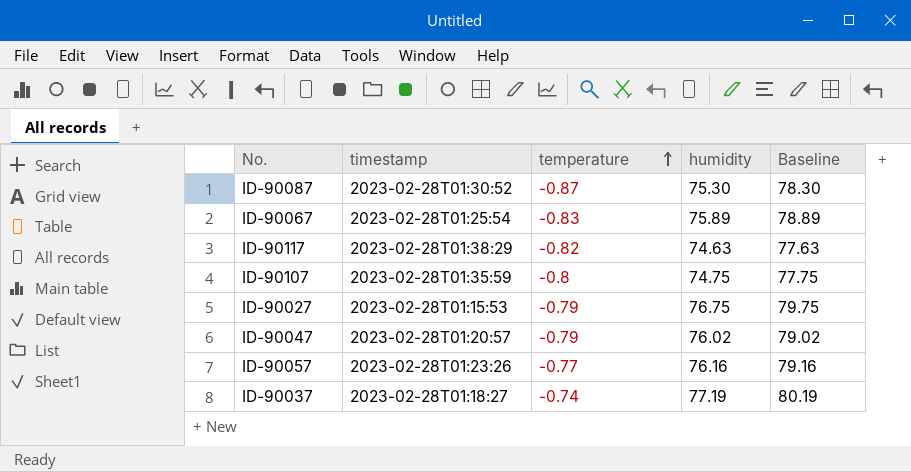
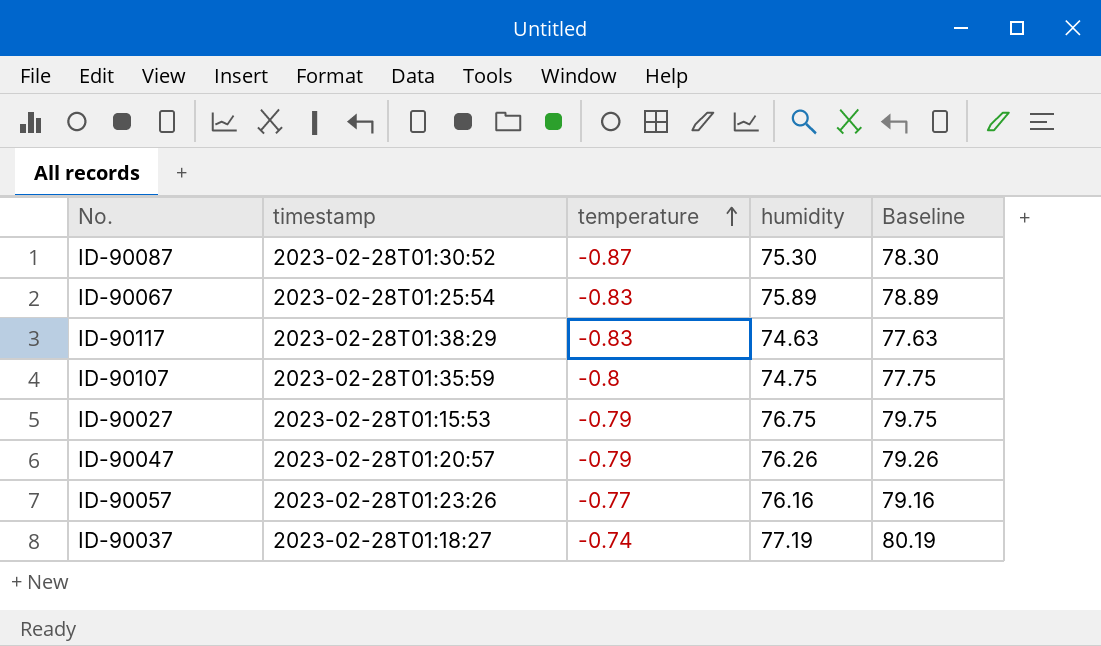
ID-90117 | temperature: -0.82 -> -0.83
ID-90047 | humidity: 76.02 -> 76.26
ID-90047 | Baseline: 79.02 -> 79.26

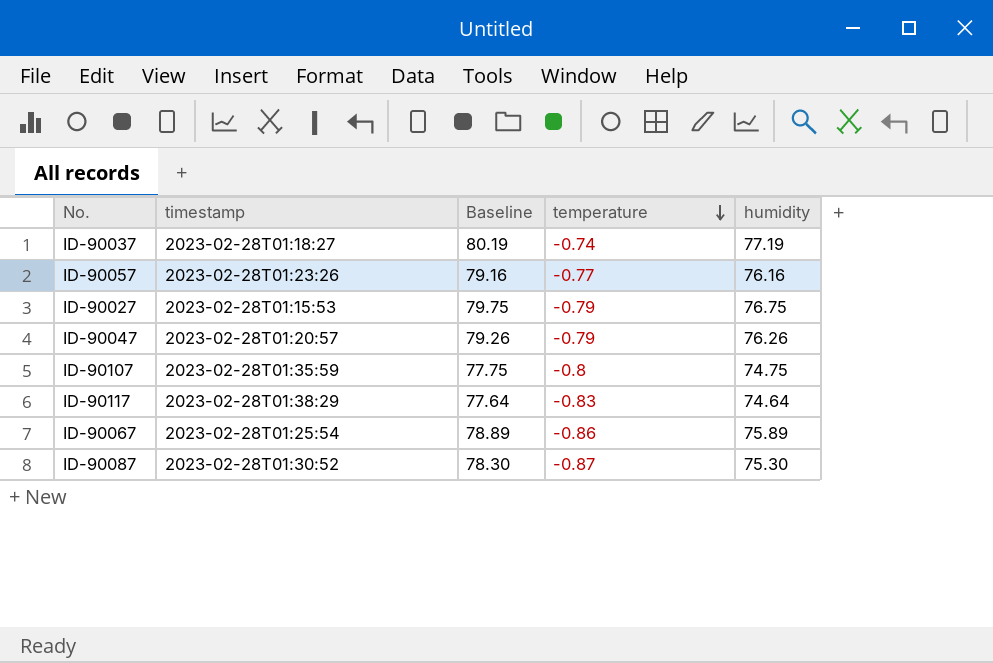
row order: temperature ascending -> temperature descending
column Baseline | position: 5 -> 3
ID-90117 | Baseline: 77.63 -> 77.64
ID-90117 | humidity: 74.63 -> 74.64
ID-90067 | temperature: -0.83 -> -0.86

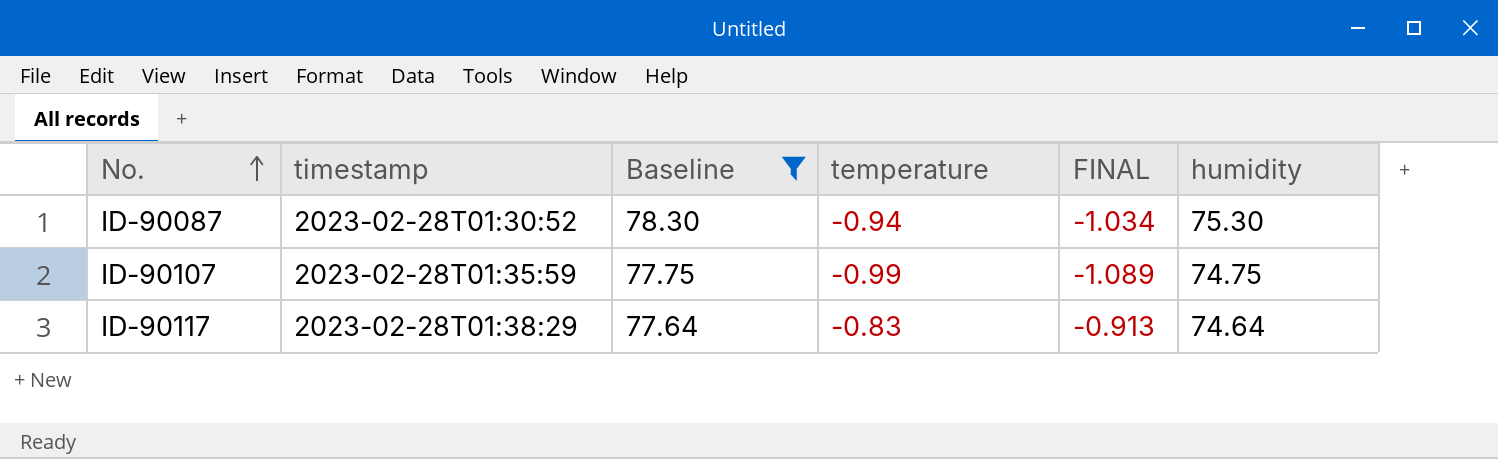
filter: none -> Baseline <= 78.30
row order: temperature descending -> No. ascending
column FINAL | formula: none -> [temperature] * 1.1
ID-90087 | temperature: -0.87 -> -0.94
ID-90107 | temperature: -0.8 -> -0.99

